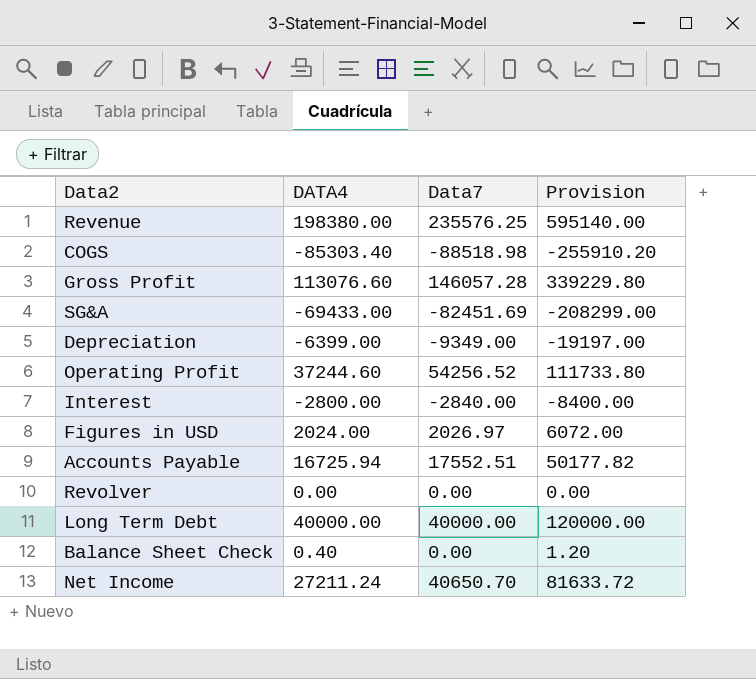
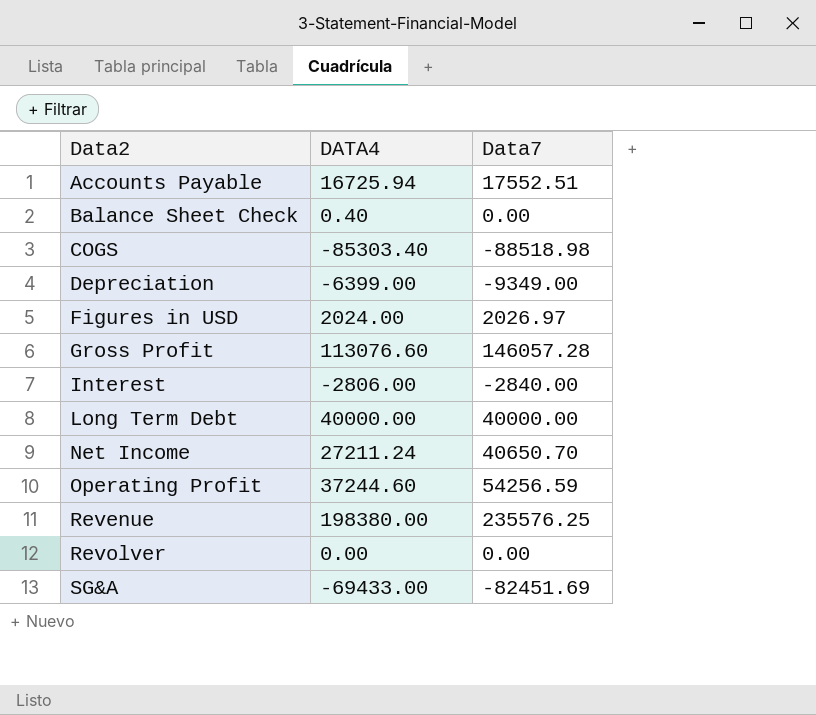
row order: none -> Data2 ascending
column Provision | formula: [DATA4] * 3 -> none
Interest | DATA4: -2800.00 -> -2806.00
Operating Profit | Data7: 54256.52 -> 54256.59

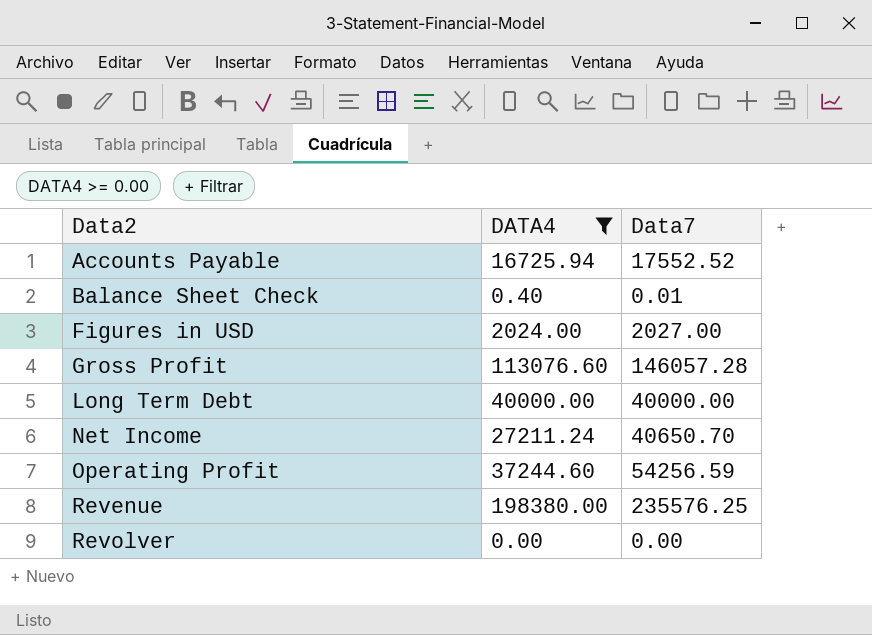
filter: none -> DATA4 >= 0.00
Accounts Payable | Data7: 17552.51 -> 17552.52
Balance Sheet Check | Data7: 0.00 -> 0.01
Figures in USD | Data7: 2026.97 -> 2027.00

